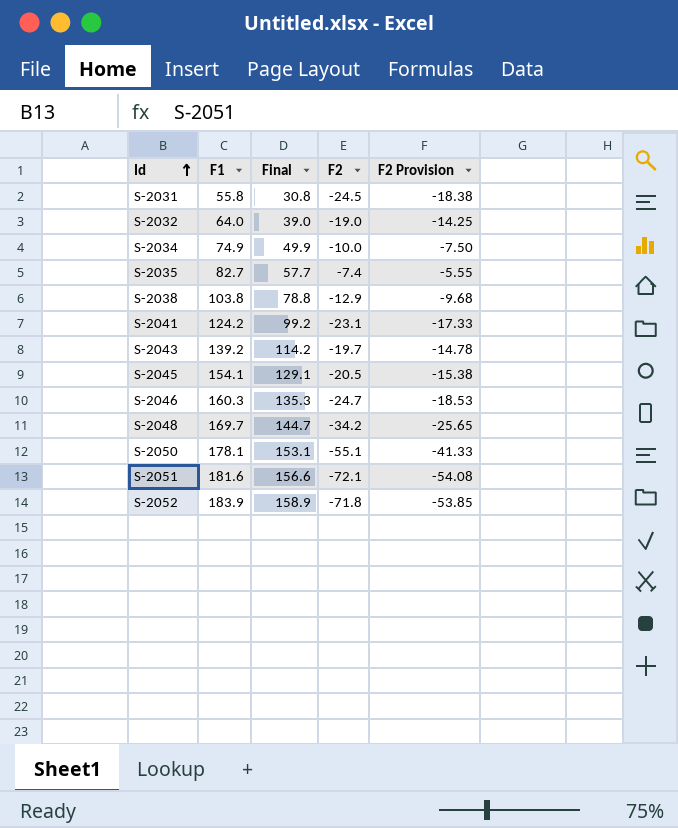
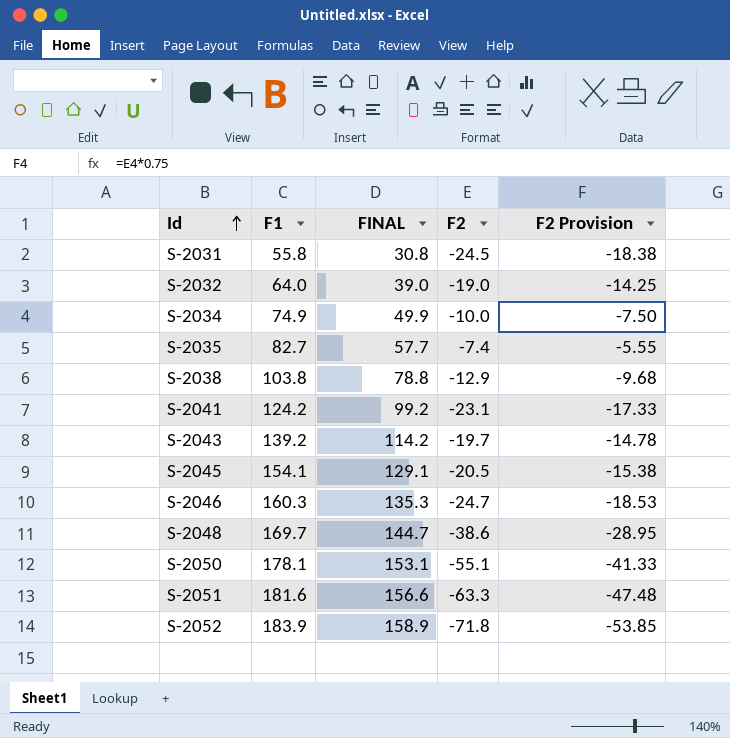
column name: Final -> FINAL
S-2048 | F2: -34.2 -> -38.6
S-2048 | F2 Provision: -25.65 -> -28.95
S-2051 | F2: -72.1 -> -63.3
S-2051 | F2 Provision: -54.08 -> -47.48

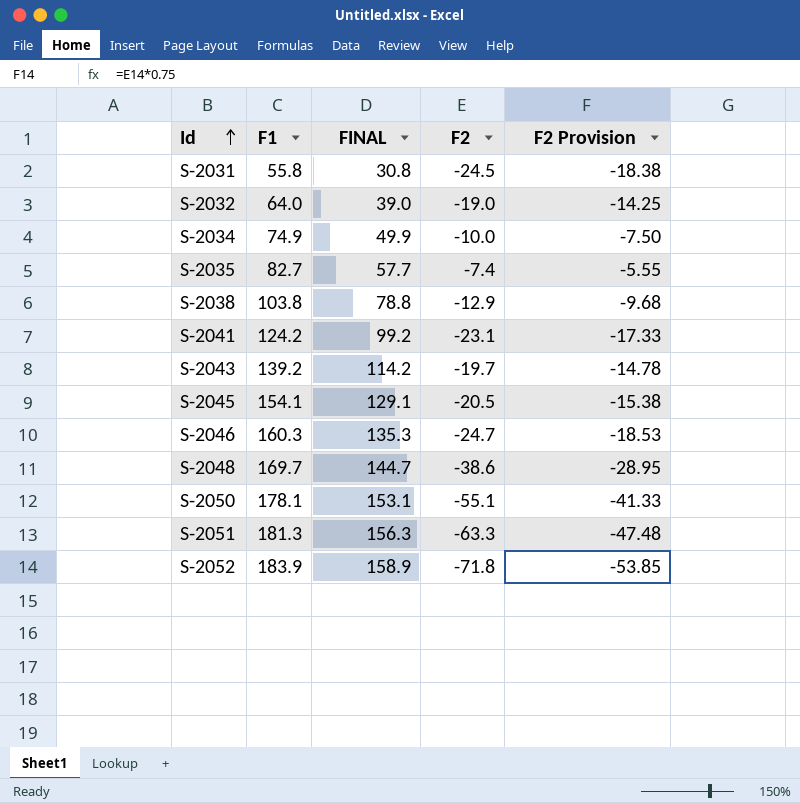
S-2051 | F1: 181.6 -> 181.3
S-2051 | FINAL: 156.6 -> 156.3

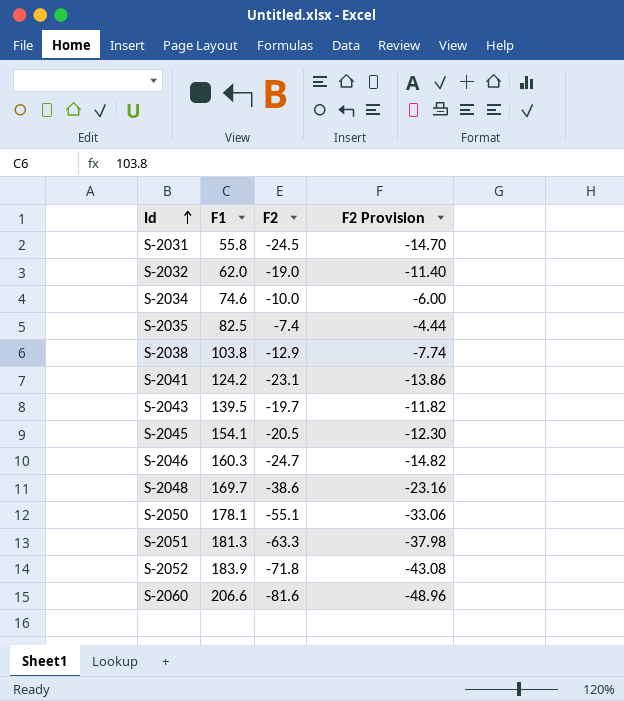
column FINAL | formula: [F1] - 25 -> none
column F2 Provision | formula: [F2] * 0.75 -> [F2] * 0.6
S-2032 | F1: 64.0 -> 62.0
S-2034 | F1: 74.9 -> 74.6
S-2035 | F1: 82.7 -> 82.5
S-2043 | F1: 139.2 -> 139.5
row S-2060: none -> 206.6 | -81.6 | -48.96

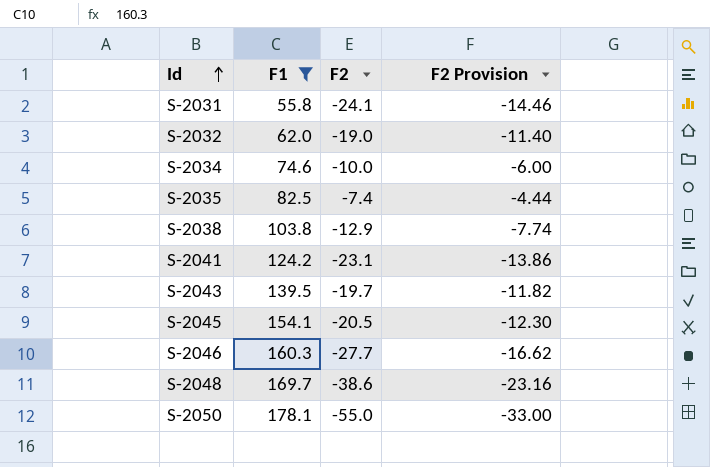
filter: none -> F1 <= 178.1
S-2031 | F2: -24.5 -> -24.1
S-2031 | F2 Provision: -14.70 -> -14.46
S-2046 | F2: -24.7 -> -27.7
S-2046 | F2 Provision: -14.82 -> -16.62
S-2050 | F2: -55.1 -> -55.0
S-2050 | F2 Provision: -33.06 -> -33.00

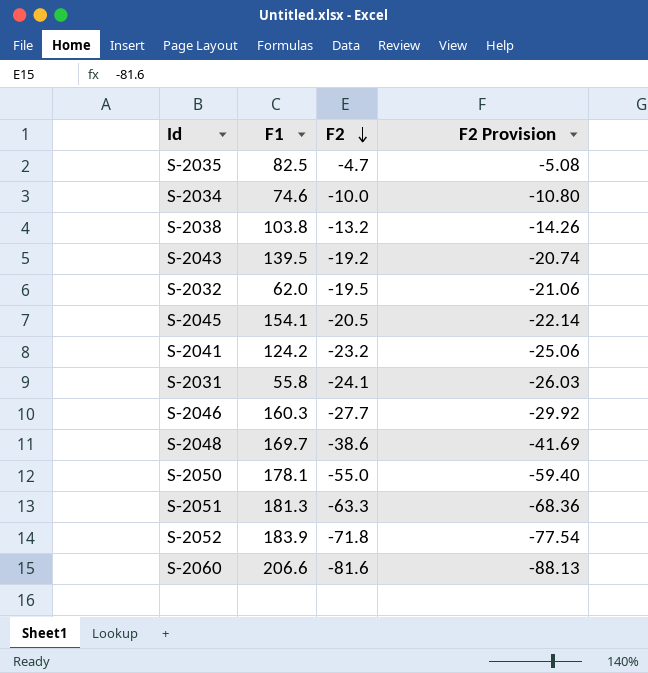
filter: F1 <= 178.1 -> none
row order: Id ascending -> F2 descending
column F2 Provision | formula: [F2] * 0.6 -> [F2] * 1.08
S-2035 | F2: -7.4 -> -4.7
S-2038 | F2: -12.9 -> -13.2
S-2043 | F2: -19.7 -> -19.2
S-2032 | F2: -19.0 -> -19.5
S-2041 | F2: -23.1 -> -23.2

